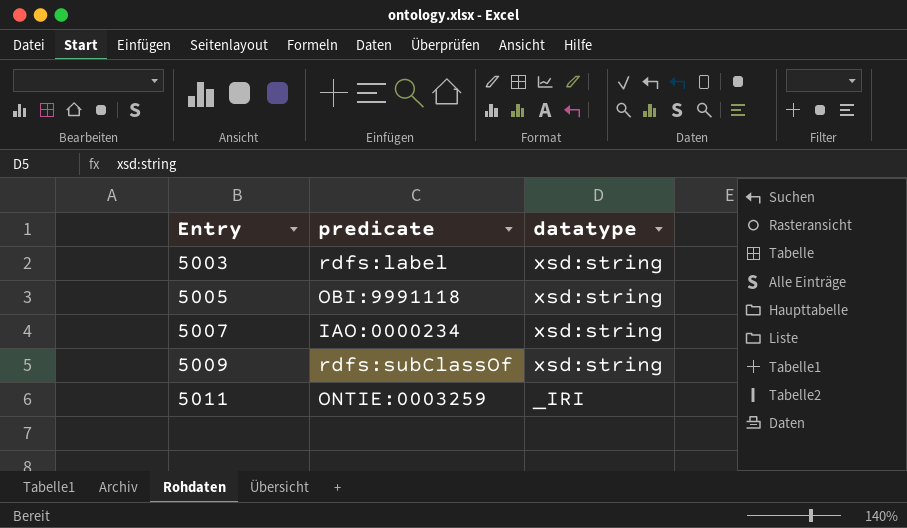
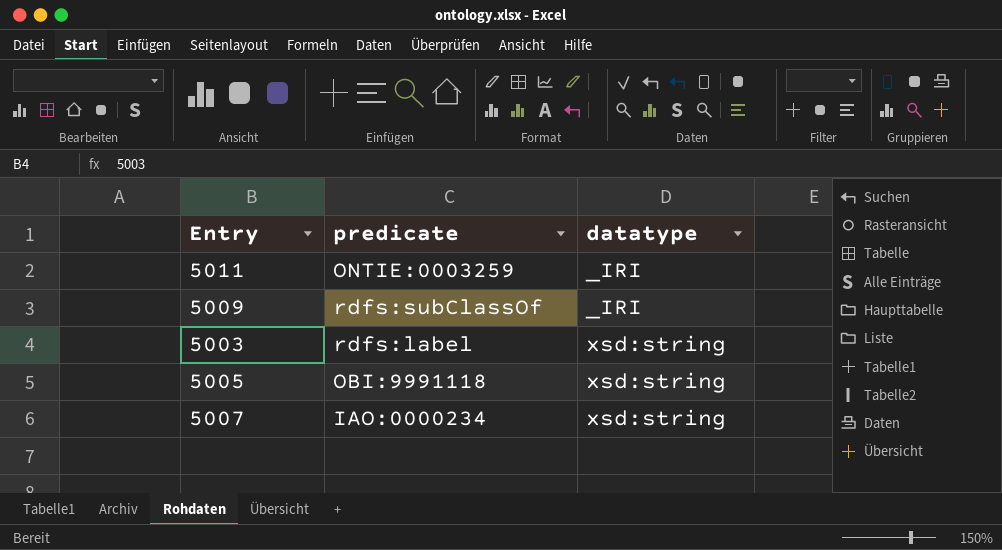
row order: Entry ascending -> datatype ascending
5009 | datatype: xsd:string -> _IRI

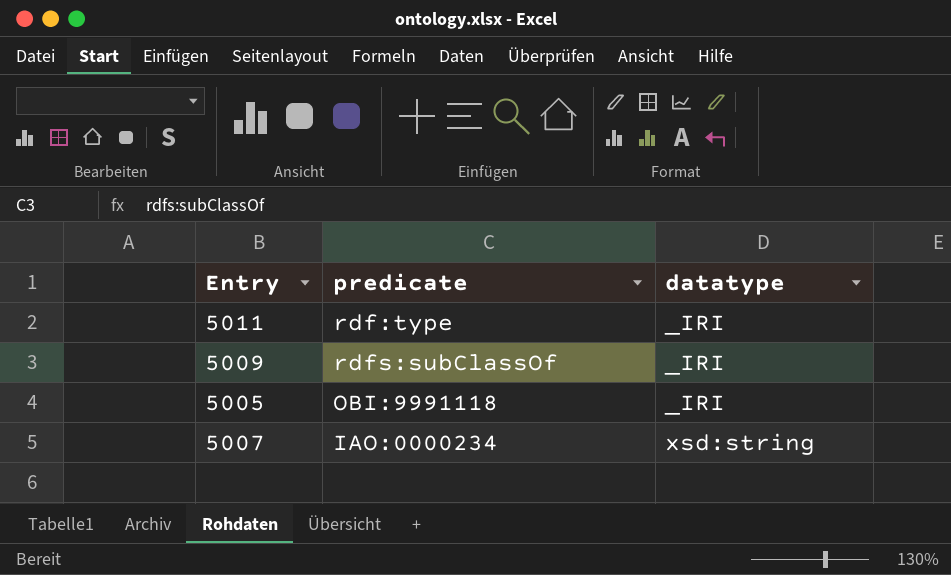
row 5003: rdfs:label | xsd:string -> none
5011 | predicate: ONTIE:0003259 -> rdf:type
5005 | datatype: xsd:string -> _IRI

